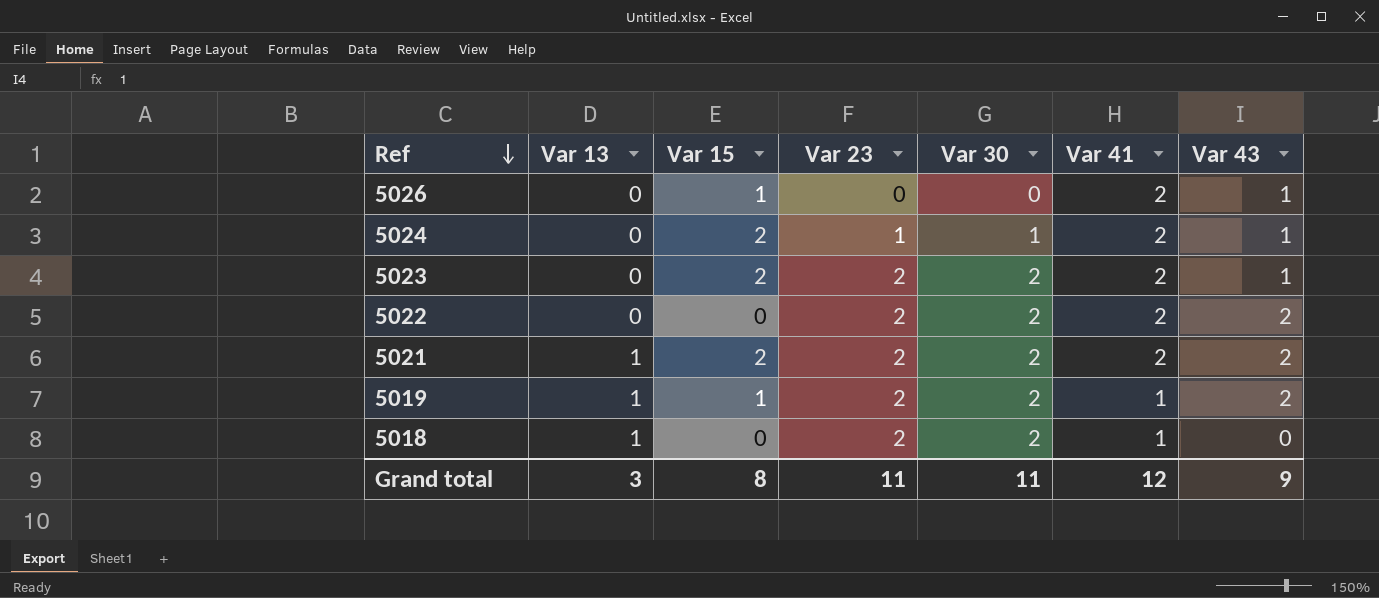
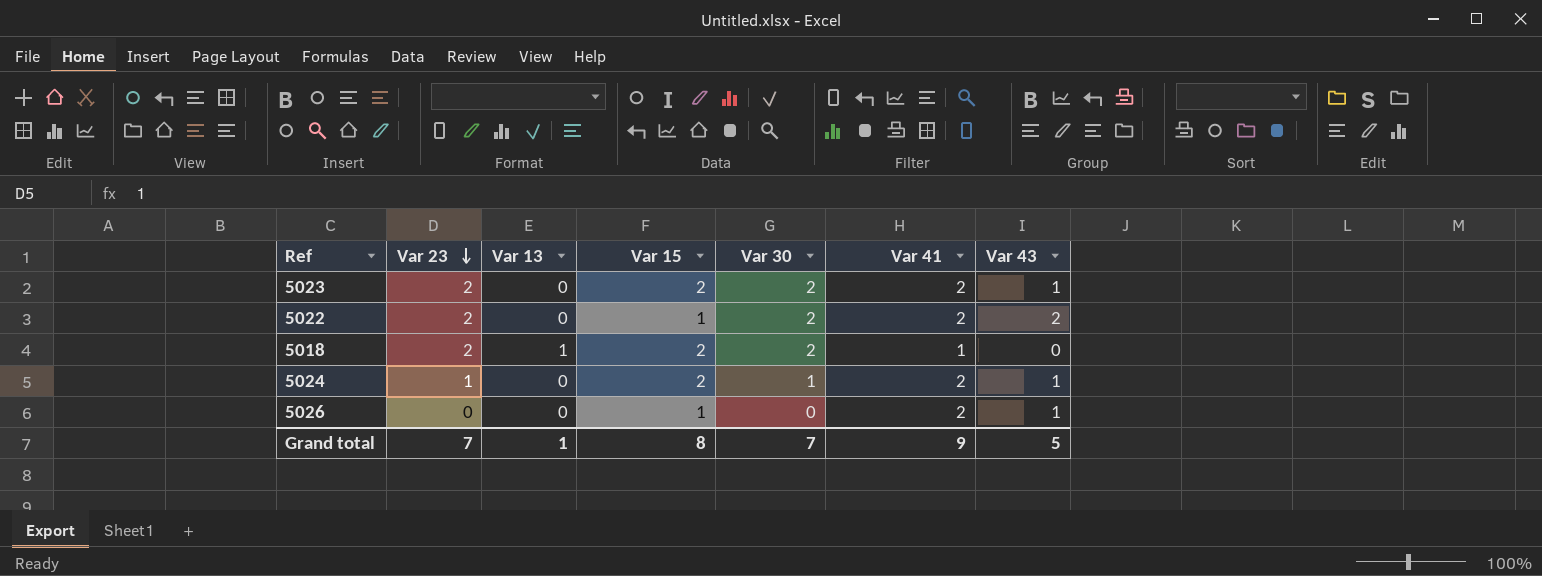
row order: Ref descending -> Var 23 descending
column Var 23 | position: 4 -> 2
row 5021: 1 | 2 | 2 | 2 | 2 | 2 -> none
row 5019: 1 | 1 | 2 | 2 | 1 | 2 -> none
5022 | Var 15: 0 -> 1
5018 | Var 15: 0 -> 2
Grand total | Var 23: 11 -> 7
Grand total | Var 13: 3 -> 1
Grand total | Var 30: 11 -> 7
Grand total | Var 41: 12 -> 9
Grand total | Var 43: 9 -> 5

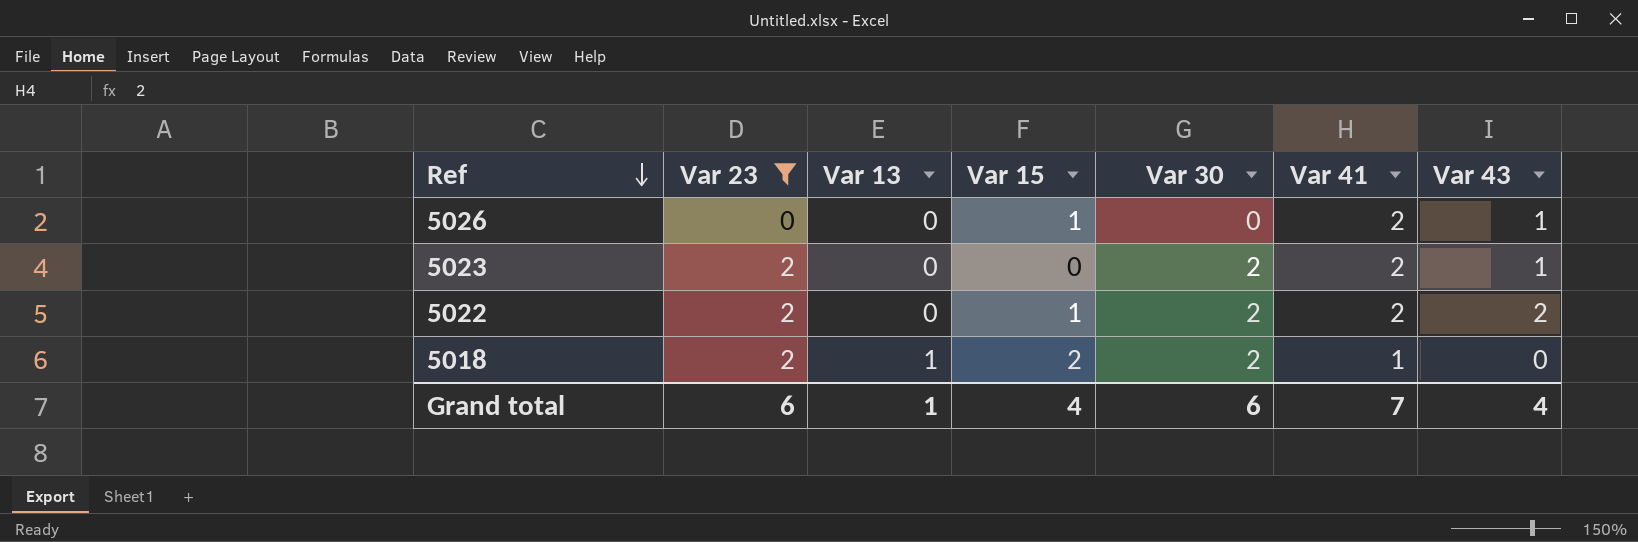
filter: none -> Var 23 != 1
row order: Var 23 descending -> Ref descending
5023 | Var 15: 2 -> 0
Grand total | Var 23: 7 -> 6
Grand total | Var 15: 8 -> 4
Grand total | Var 30: 7 -> 6
Grand total | Var 41: 9 -> 7
Grand total | Var 43: 5 -> 4

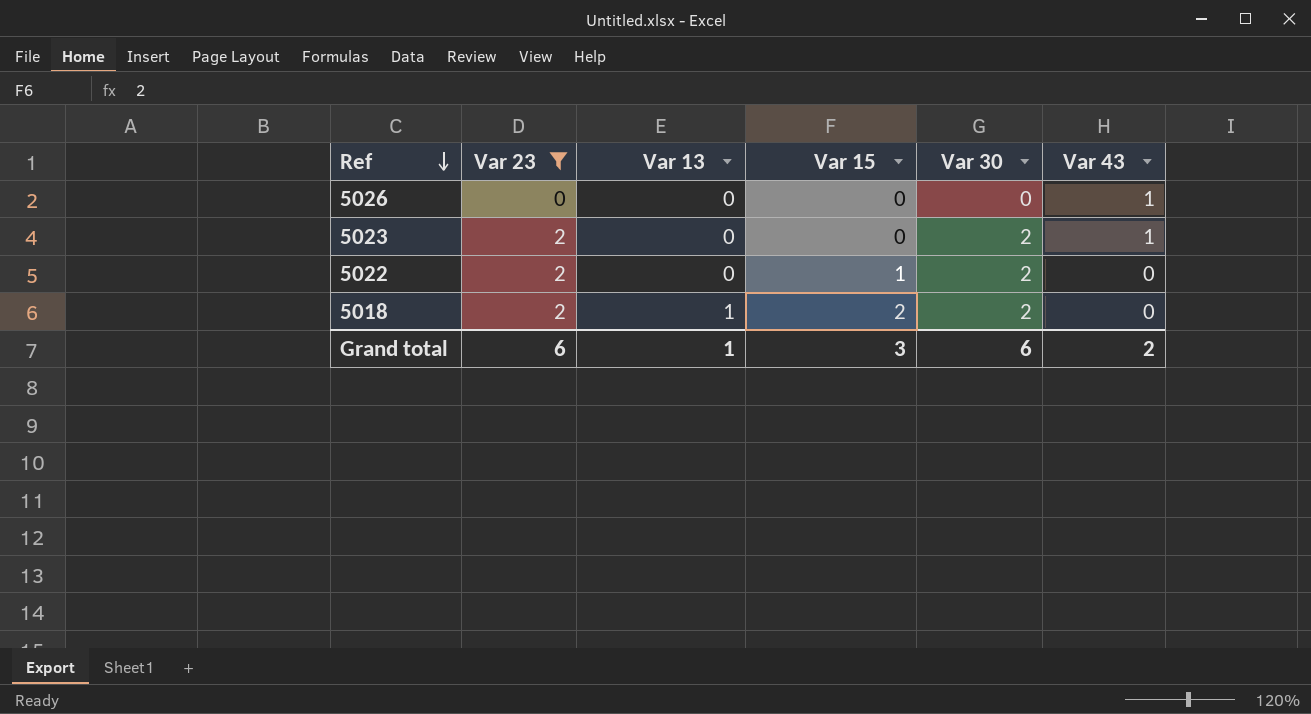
column Var 41 | position: 6 -> none
5026 | Var 15: 1 -> 0
5022 | Var 43: 2 -> 0
Grand total | Var 15: 4 -> 3
Grand total | Var 43: 4 -> 2

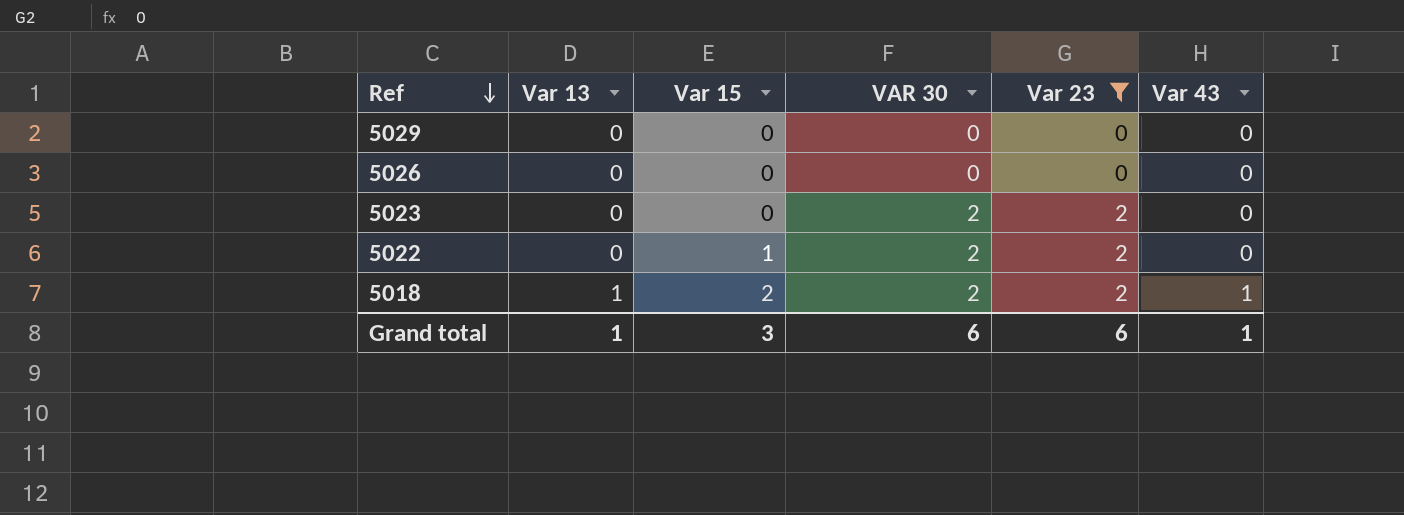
column name: Var 30 -> VAR 30
column Var 23 | position: 2 -> 5
row 5029: none -> 0 | 0 | 0 | 0 | 0
5026 | Var 43: 1 -> 0
5023 | Var 43: 1 -> 0
5018 | Var 43: 0 -> 1
Grand total | Var 43: 2 -> 1

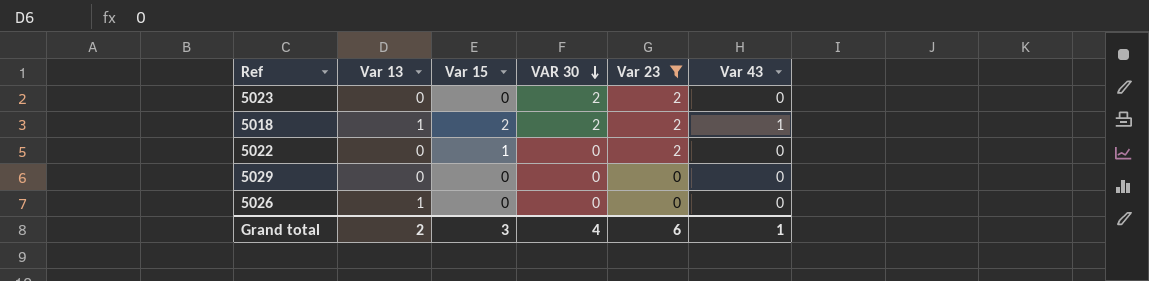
row order: Ref descending -> VAR 30 descending
5022 | VAR 30: 2 -> 0
5026 | Var 13: 0 -> 1
Grand total | Var 13: 1 -> 2
Grand total | VAR 30: 6 -> 4

